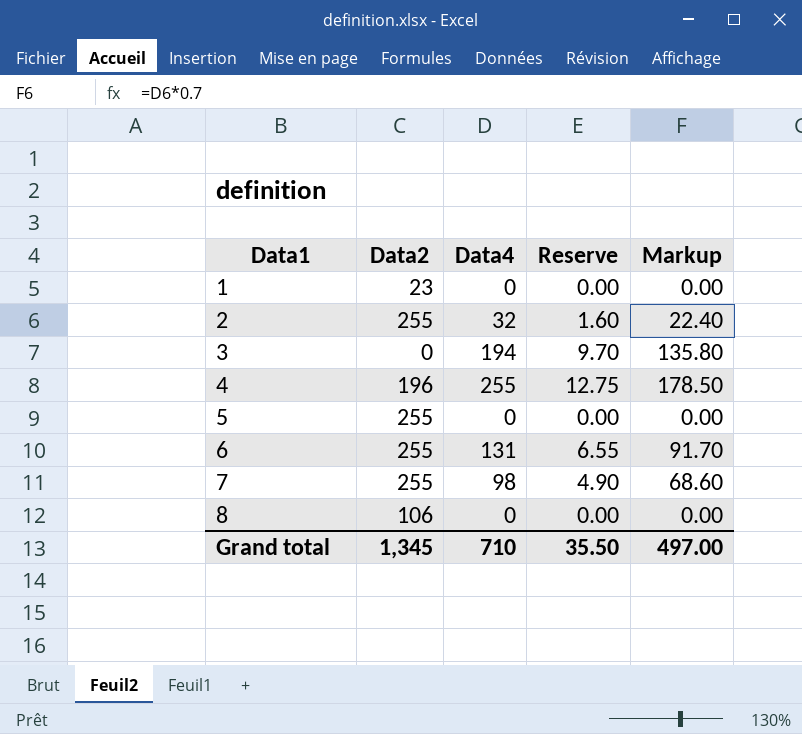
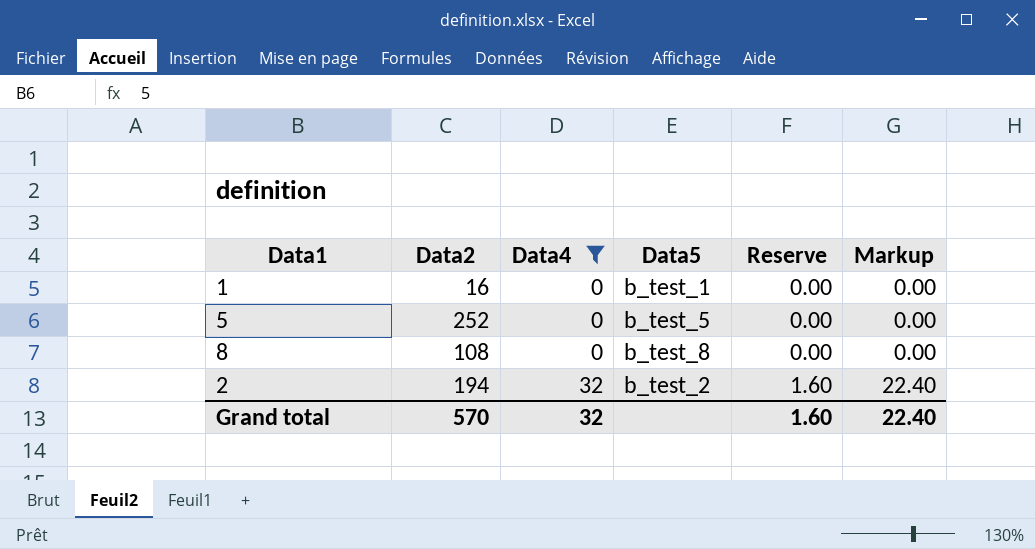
filter: none -> Data4 <= 32
row order: Data1 ascending -> Data4 ascending
column Data5 | position: none -> 4
1 | Data2: 23 -> 16
5 | Data2: 255 -> 252
8 | Data2: 106 -> 108
2 | Data2: 255 -> 194
Grand total | Data2: 1,345 -> 570
Grand total | Data4: 710 -> 32
Grand total | Reserve: 35.50 -> 1.60
Grand total | Markup: 497.00 -> 22.40

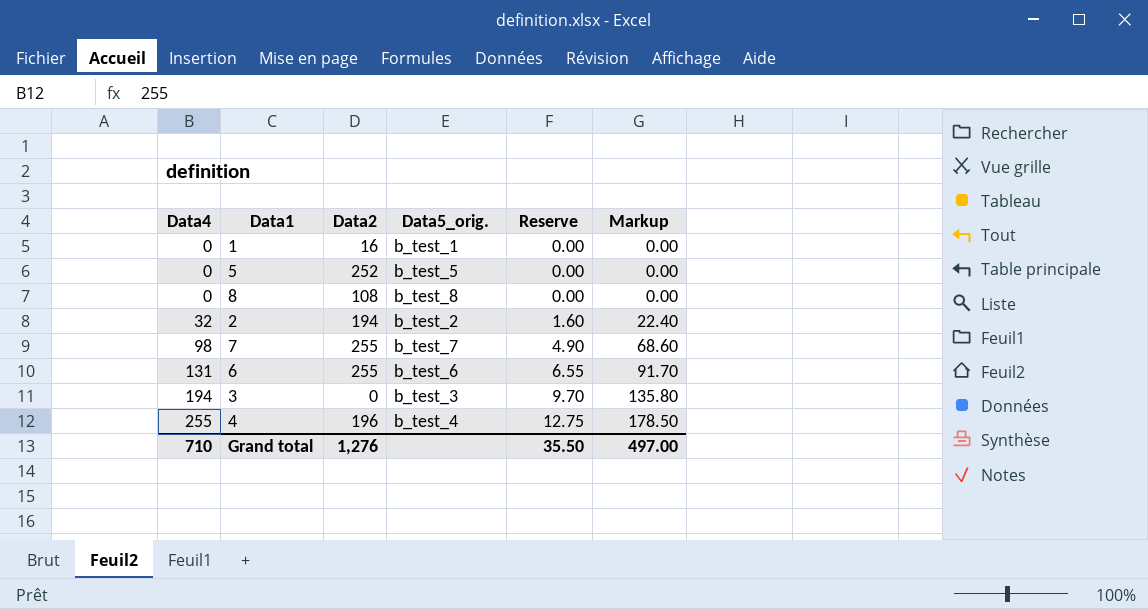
filter: Data4 <= 32 -> none
column Data4 | position: 3 -> 1
column name: Data5 -> Data5_orig.
Grand total | Data4: 32 -> 710
Grand total | Data2: 570 -> 1,276
Grand total | Reserve: 1.60 -> 35.50
Grand total | Markup: 22.40 -> 497.00

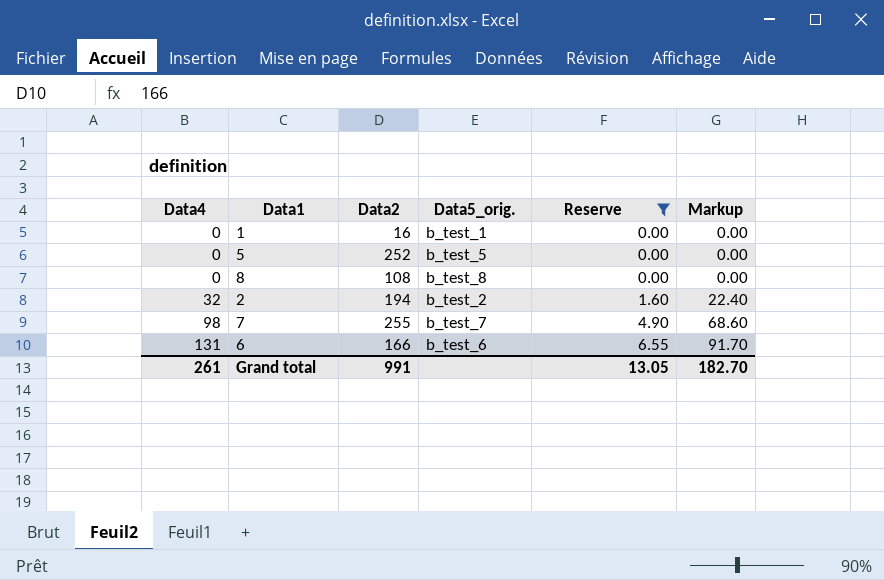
filter: none -> Reserve <= 6.55
6 | Data2: 255 -> 166
Grand total | Data4: 710 -> 261
Grand total | Data2: 1,276 -> 991
Grand total | Reserve: 35.50 -> 13.05
Grand total | Markup: 497.00 -> 182.70

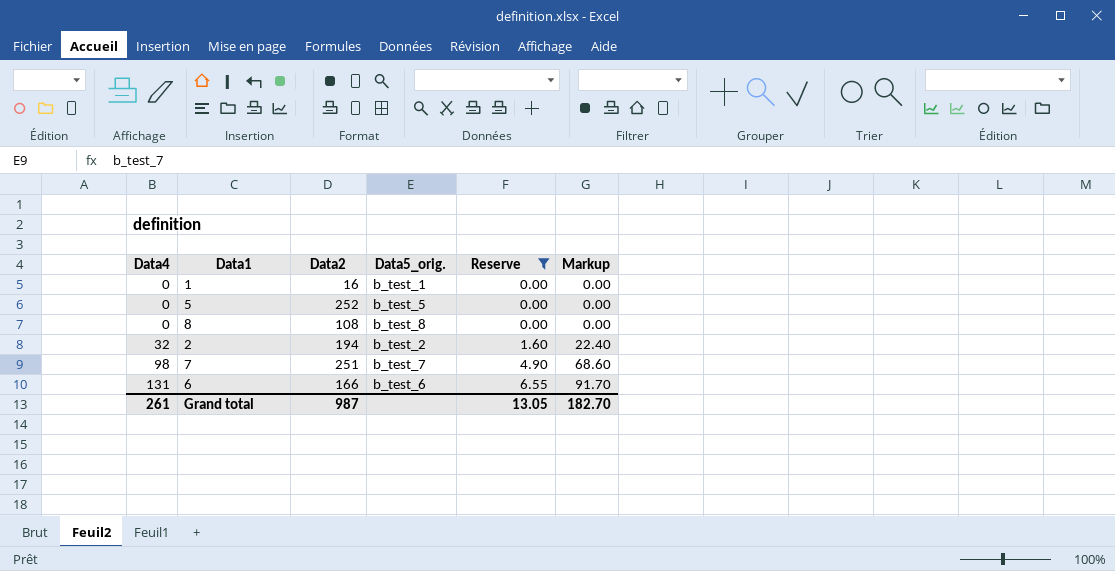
7 | Data2: 255 -> 251
Grand total | Data2: 991 -> 987

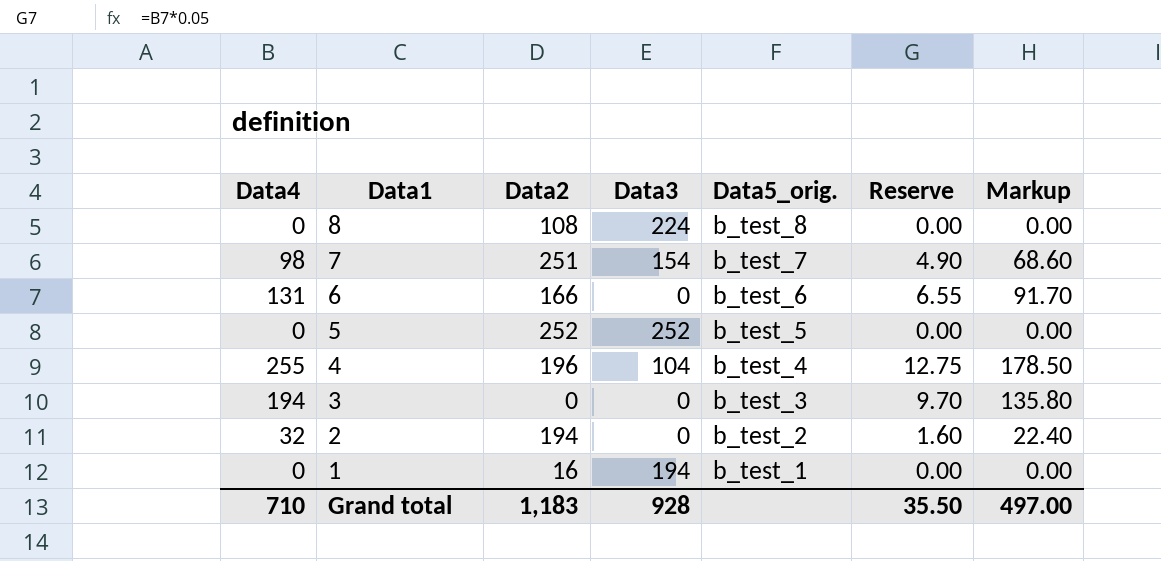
filter: Reserve <= 6.55 -> none
row order: Data4 ascending -> Data1 descending
column Data3 | position: none -> 4
Grand total | Data4: 261 -> 710
Grand total | Data2: 987 -> 1,183
Grand total | Reserve: 13.05 -> 35.50
Grand total | Markup: 182.70 -> 497.00

